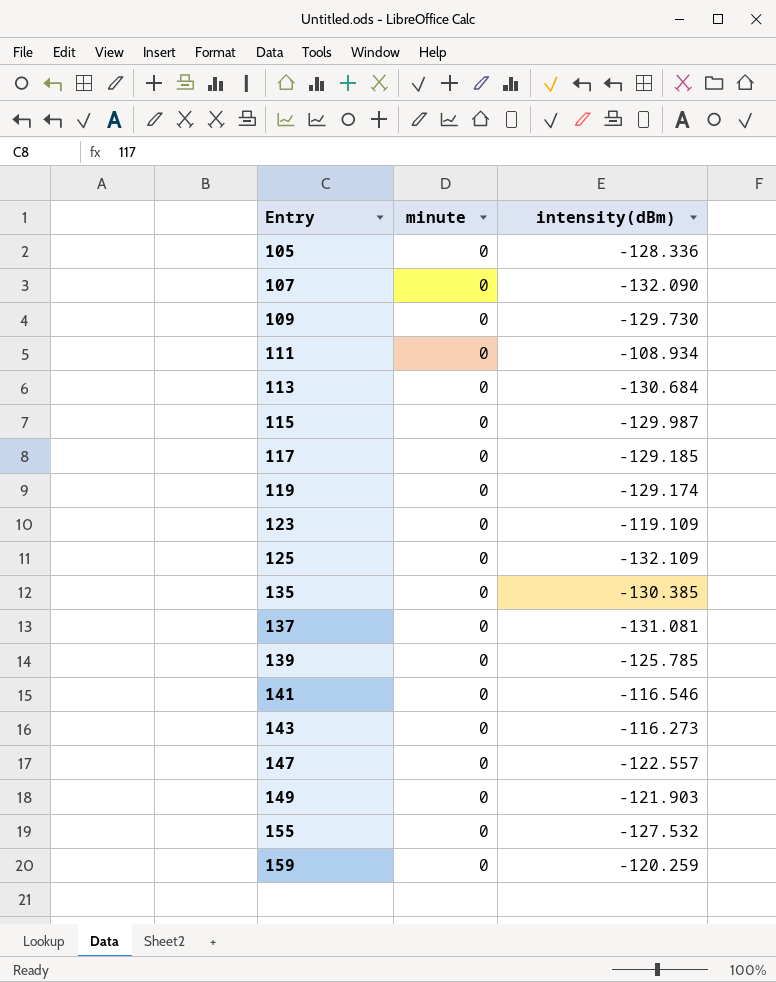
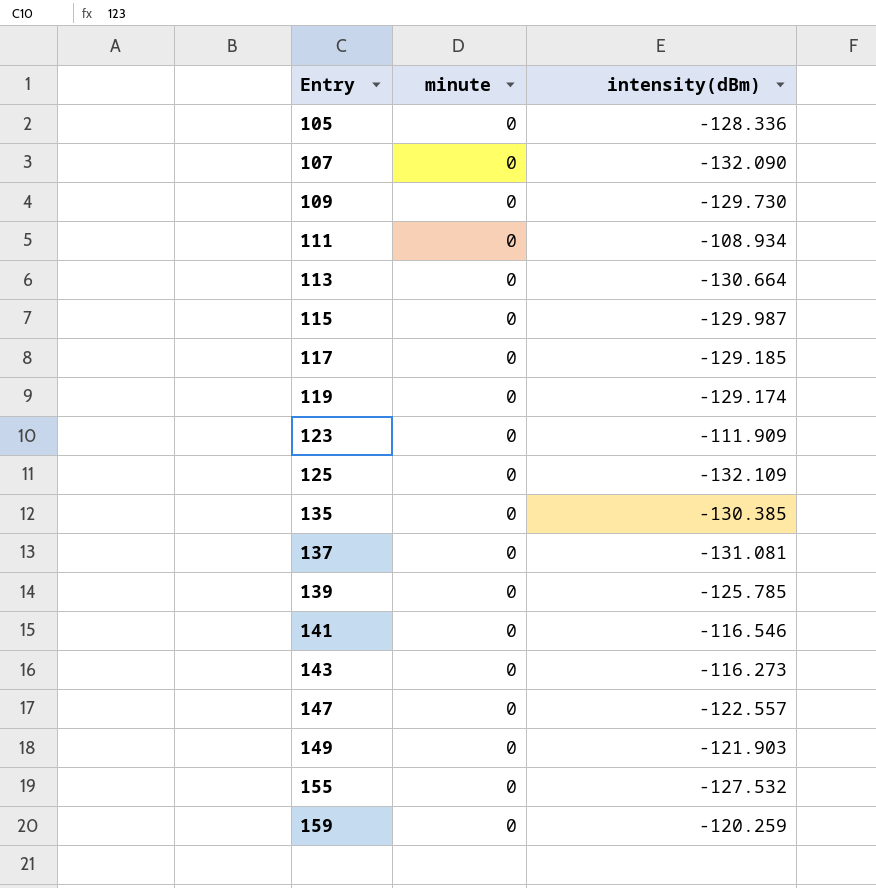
113 | intensity(dBm): -130.684 -> -130.664
123 | intensity(dBm): -119.109 -> -111.909

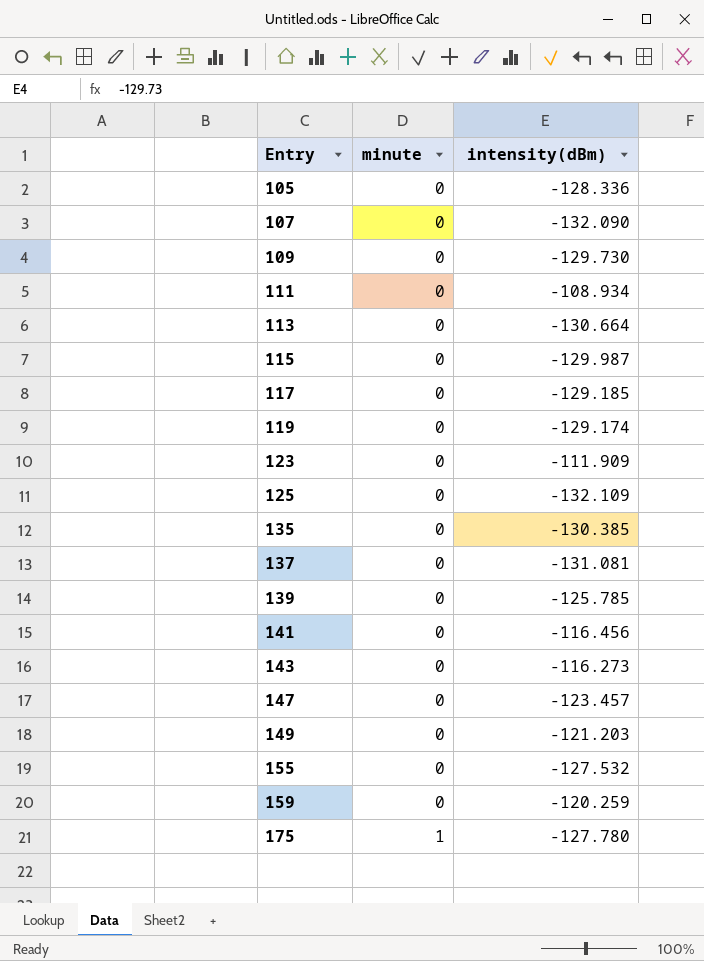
141 | intensity(dBm): -116.546 -> -116.456
147 | intensity(dBm): -122.557 -> -123.457
149 | intensity(dBm): -121.903 -> -121.203
row 175: none -> 1 | -127.780

